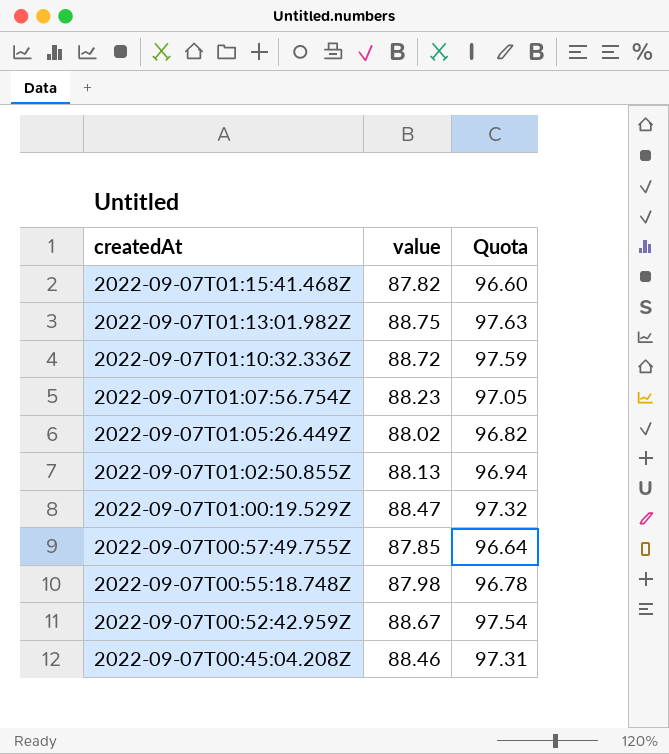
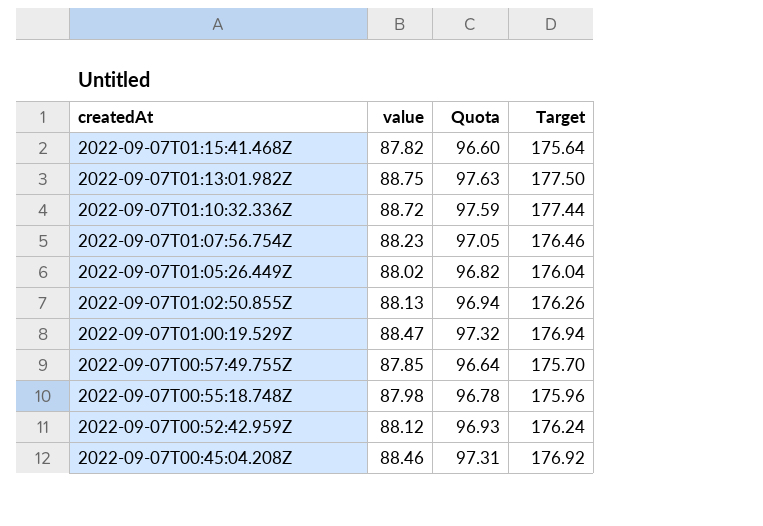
column Target | formula: none -> [value] * 2
2022-09-07T00:52:42.959Z | value: 88.67 -> 88.12
2022-09-07T00:52:42.959Z | Quota: 97.54 -> 96.93

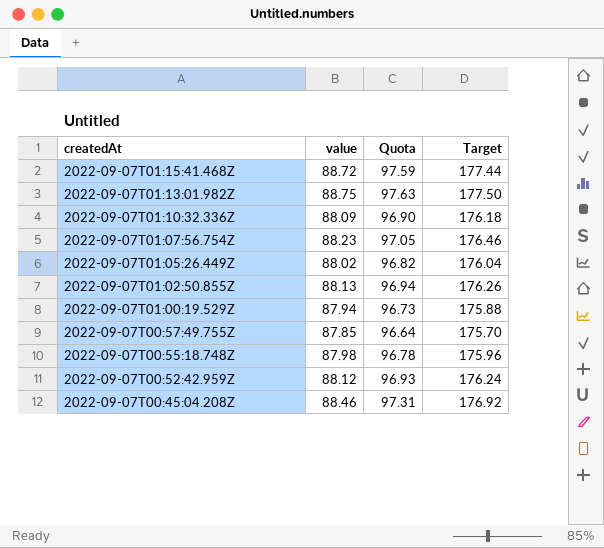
2022-09-07T01:15:41.468Z | value: 87.82 -> 88.72
2022-09-07T01:15:41.468Z | Quota: 96.60 -> 97.59
2022-09-07T01:15:41.468Z | Target: 175.64 -> 177.44
2022-09-07T01:10:32.336Z | value: 88.72 -> 88.09
2022-09-07T01:10:32.336Z | Quota: 97.59 -> 96.90
2022-09-07T01:10:32.336Z | Target: 177.44 -> 176.18
2022-09-07T01:00:19.529Z | value: 88.47 -> 87.94
2022-09-07T01:00:19.529Z | Quota: 97.32 -> 96.73
2022-09-07T01:00:19.529Z | Target: 176.94 -> 175.88

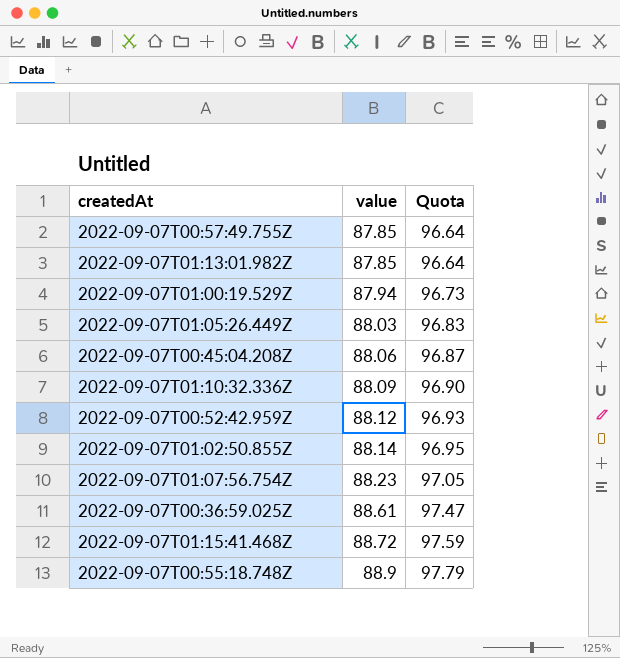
row order: createdAt descending -> value ascending
column Target | formula: [value] * 2 -> none
2022-09-07T01:13:01.982Z | value: 88.75 -> 87.85
2022-09-07T01:13:01.982Z | Quota: 97.63 -> 96.64
2022-09-07T01:05:26.449Z | value: 88.02 -> 88.03
2022-09-07T01:05:26.449Z | Quota: 96.82 -> 96.83
2022-09-07T00:45:04.208Z | value: 88.46 -> 88.06
2022-09-07T00:45:04.208Z | Quota: 97.31 -> 96.87
2022-09-07T01:02:50.855Z | value: 88.13 -> 88.14
2022-09-07T01:02:50.855Z | Quota: 96.94 -> 96.95
row 2022-09-07T00:36:59.025Z: none -> 88.61 | 97.47
2022-09-07T00:55:18.748Z | value: 87.98 -> 88.9
2022-09-07T00:55:18.748Z | Quota: 96.78 -> 97.79

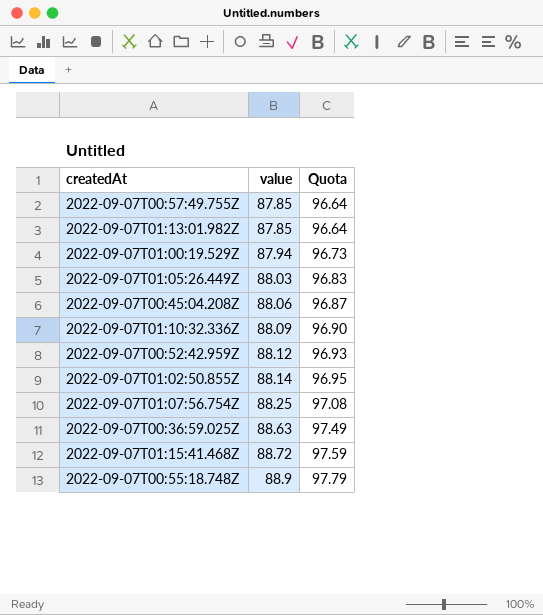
2022-09-07T01:07:56.754Z | value: 88.23 -> 88.25
2022-09-07T01:07:56.754Z | Quota: 97.05 -> 97.08
2022-09-07T00:36:59.025Z | value: 88.61 -> 88.63
2022-09-07T00:36:59.025Z | Quota: 97.47 -> 97.49

